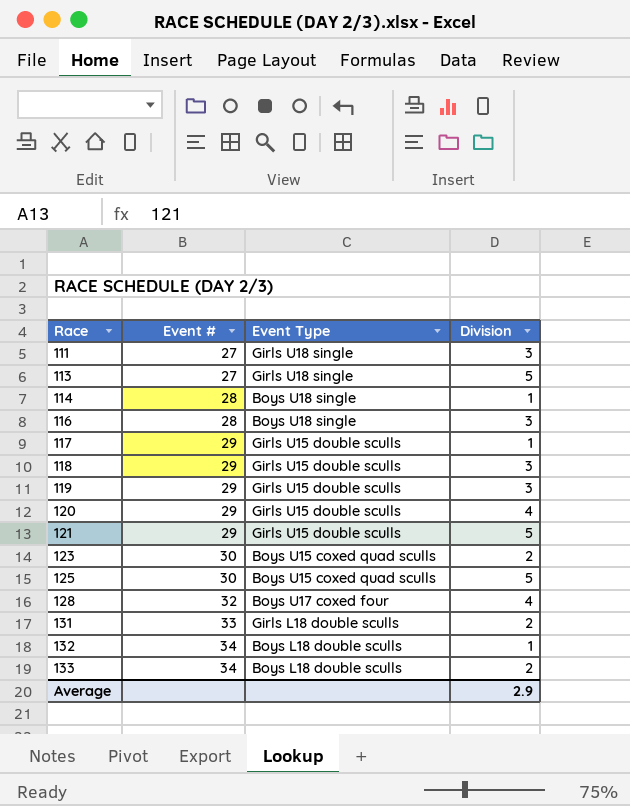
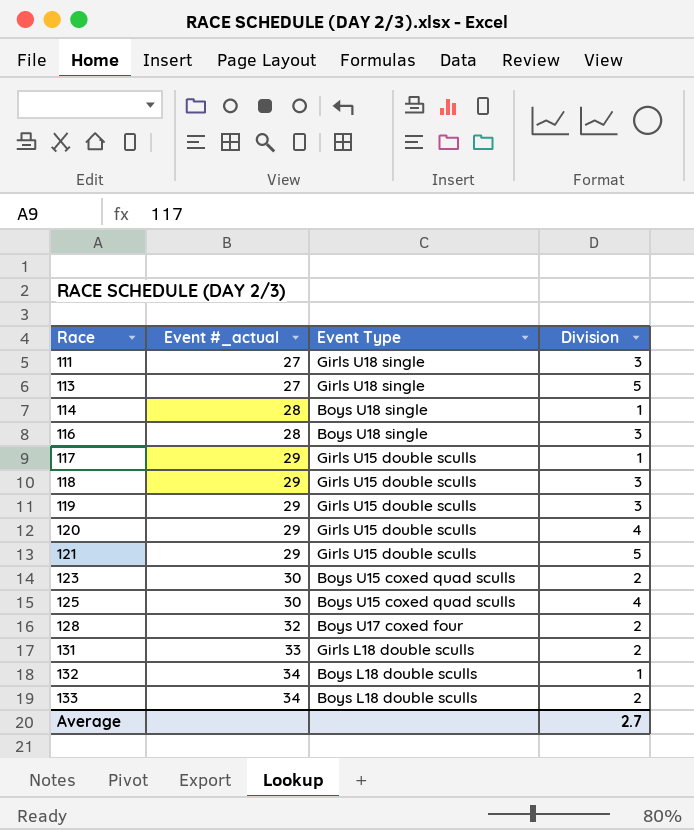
column name: Event # -> Event #_actual
125 | Division: 5 -> 4
128 | Division: 4 -> 2
Average | Division: 2.9 -> 2.7

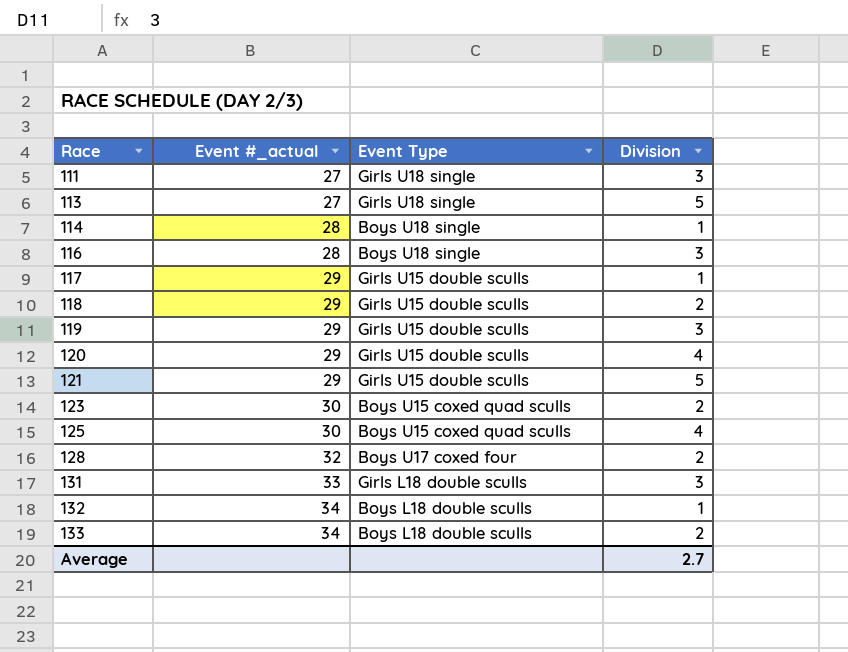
118 | Division: 3 -> 2
131 | Division: 2 -> 3

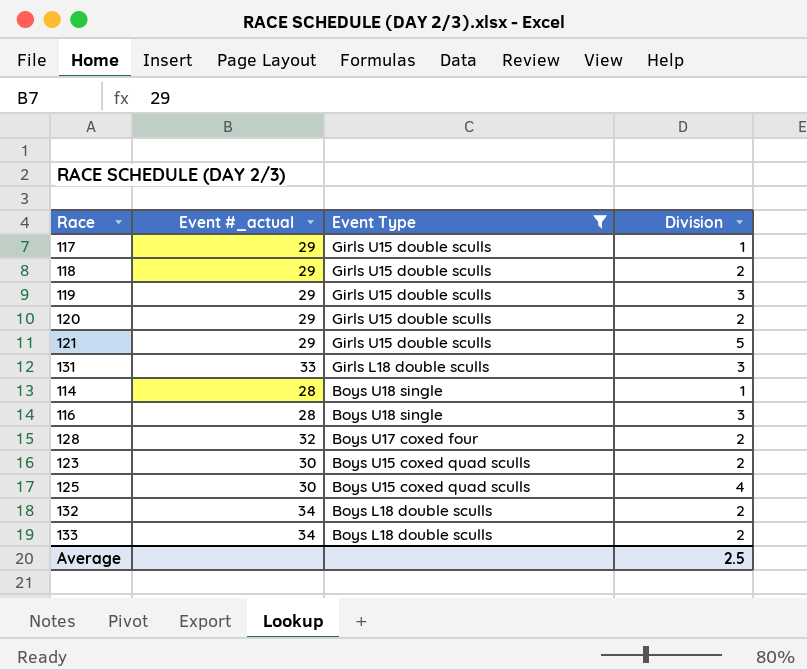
filter: none -> Event Type != Girls U18 single
row order: Race ascending -> Event Type descending
120 | Division: 4 -> 2
132 | Division: 1 -> 2
Average | Division: 2.7 -> 2.5

